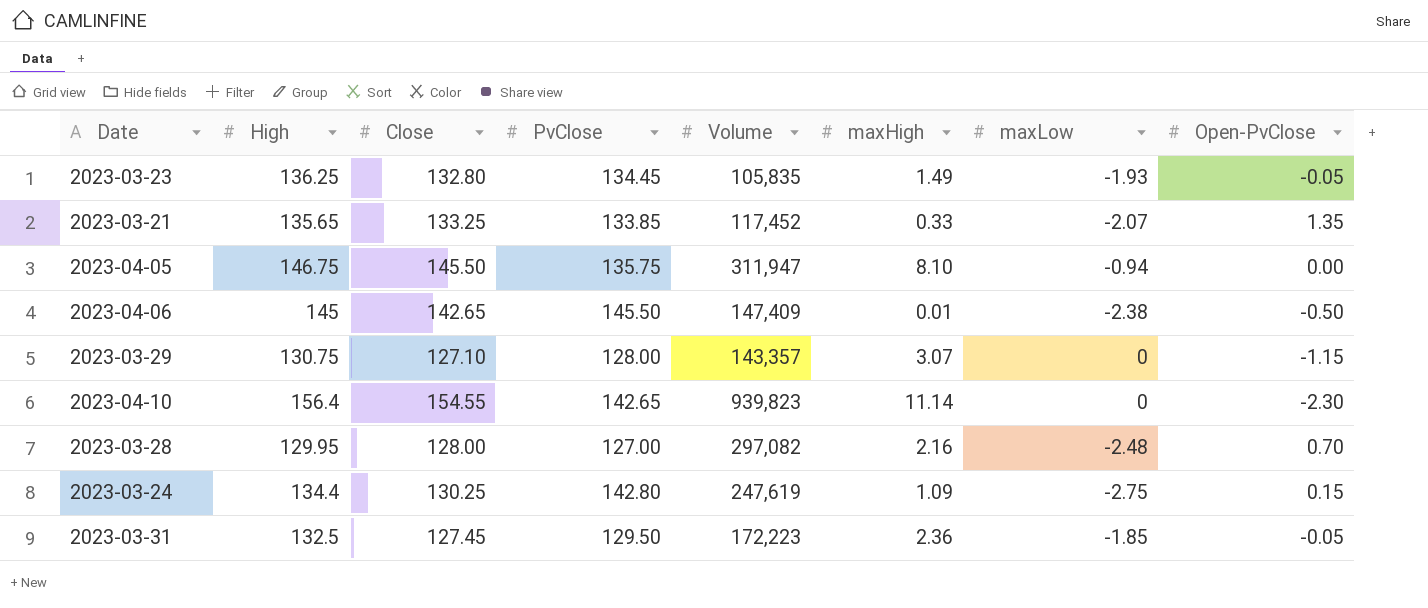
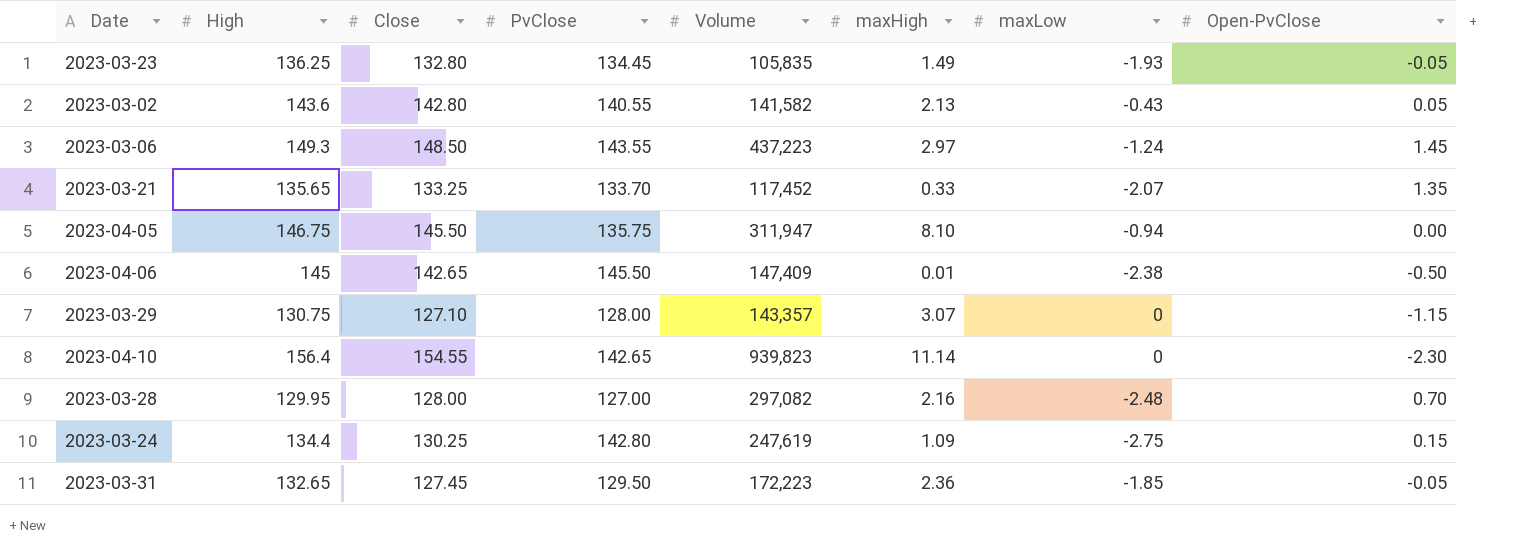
row 2023-03-02: none -> 143.6 | 142.80 | 140.55 | 141,582 | 2.13 | -0.43 | 0.05
row 2023-03-06: none -> 149.3 | 148.50 | 143.55 | 437,223 | 2.97 | -1.24 | 1.45
2023-03-21 | PvClose: 133.85 -> 133.70
2023-03-31 | High: 132.5 -> 132.65

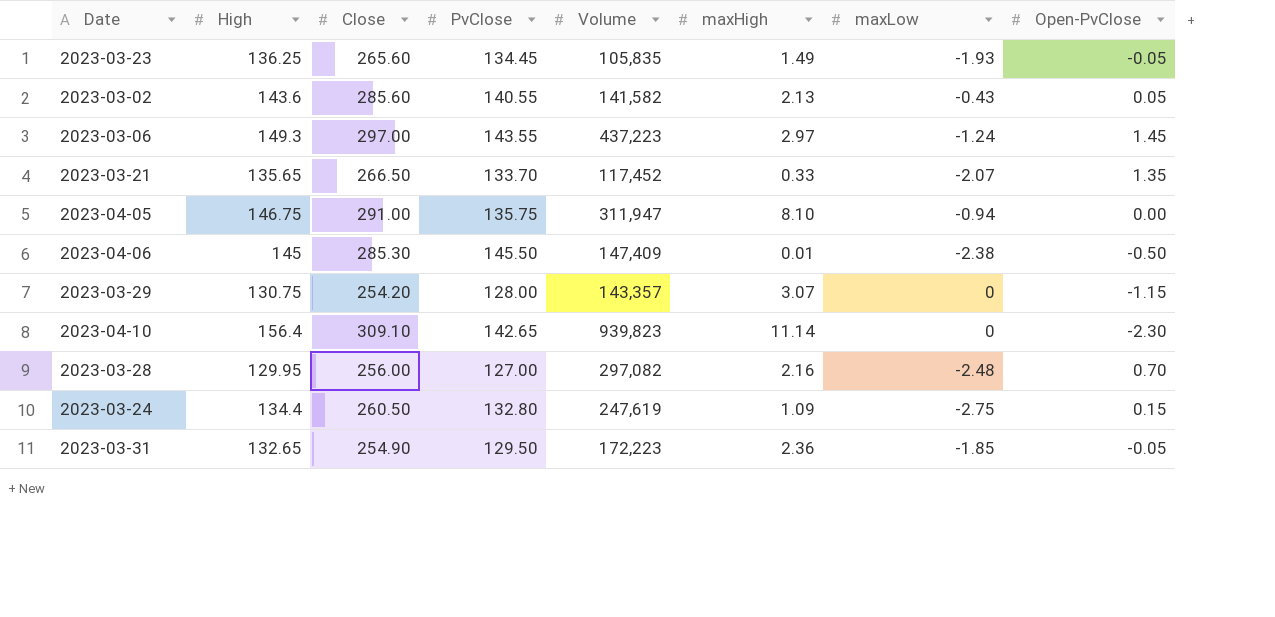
2023-03-23 | Close: 132.80 -> 265.60
2023-03-02 | Close: 142.80 -> 285.60
2023-03-06 | Close: 148.50 -> 297.00
2023-03-21 | Close: 133.25 -> 266.50
2023-04-05 | Close: 145.50 -> 291.00
2023-04-06 | Close: 142.65 -> 285.30
2023-03-29 | Close: 127.10 -> 254.20
2023-04-10 | Close: 154.55 -> 309.10
2023-03-28 | Close: 128.00 -> 256.00
2023-03-24 | Close: 130.25 -> 260.50
2023-03-24 | PvClose: 142.80 -> 132.80
2023-03-31 | Close: 127.45 -> 254.90

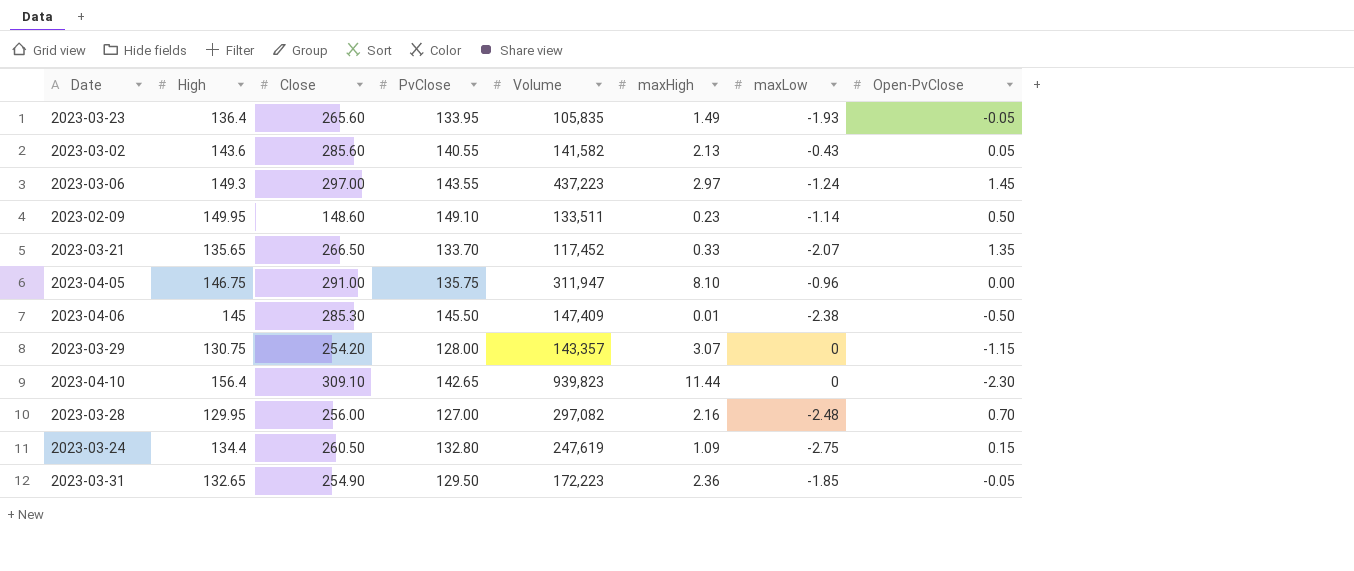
2023-03-23 | High: 136.25 -> 136.4
2023-03-23 | PvClose: 134.45 -> 133.95
row 2023-02-09: none -> 149.95 | 148.60 | 149.10 | 133,511 | 0.23 | -1.14 | 0.50
2023-04-05 | maxLow: -0.94 -> -0.96
2023-04-10 | maxHigh: 11.14 -> 11.44

